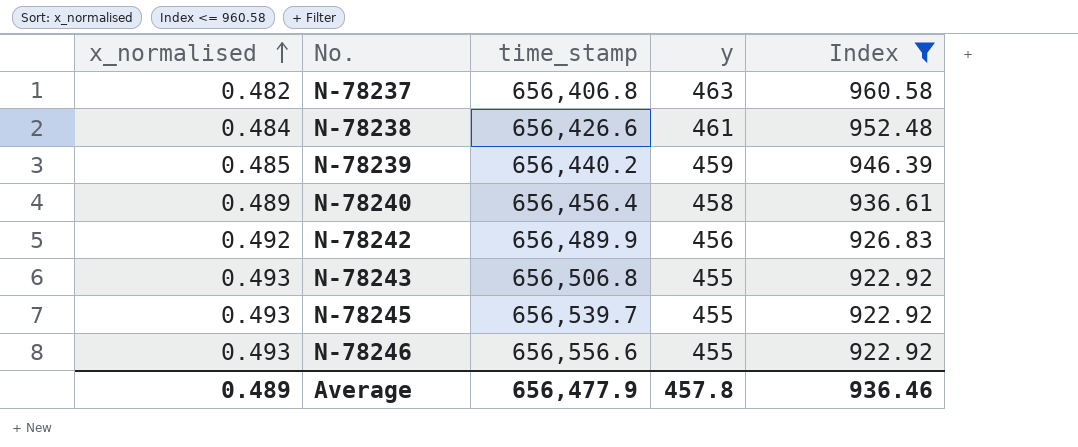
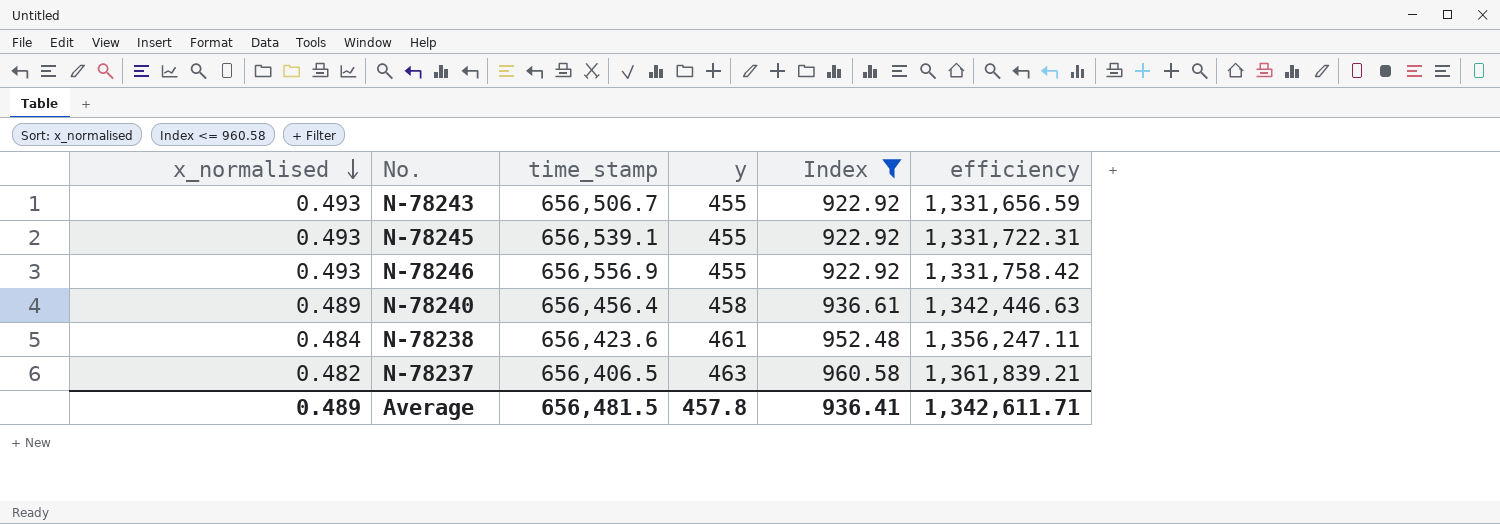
row order: x_normalised ascending -> x_normalised descending
column efficiency | formula: none -> [time_stamp] / [x_normalised]
row N-78239: 0.485 | 656,440.2 | 459 | 946.39 -> none
row N-78242: 0.492 | 656,489.9 | 456 | 926.83 -> none
N-78243 | time_stamp: 656,506.8 -> 656,506.7
N-78245 | time_stamp: 656,539.7 -> 656,539.1
N-78246 | time_stamp: 656,556.6 -> 656,556.9
N-78238 | time_stamp: 656,426.6 -> 656,423.6
N-78237 | time_stamp: 656,406.8 -> 656,406.5
Average | time_stamp: 656,477.9 -> 656,481.5
Average | Index: 936.46 -> 936.41

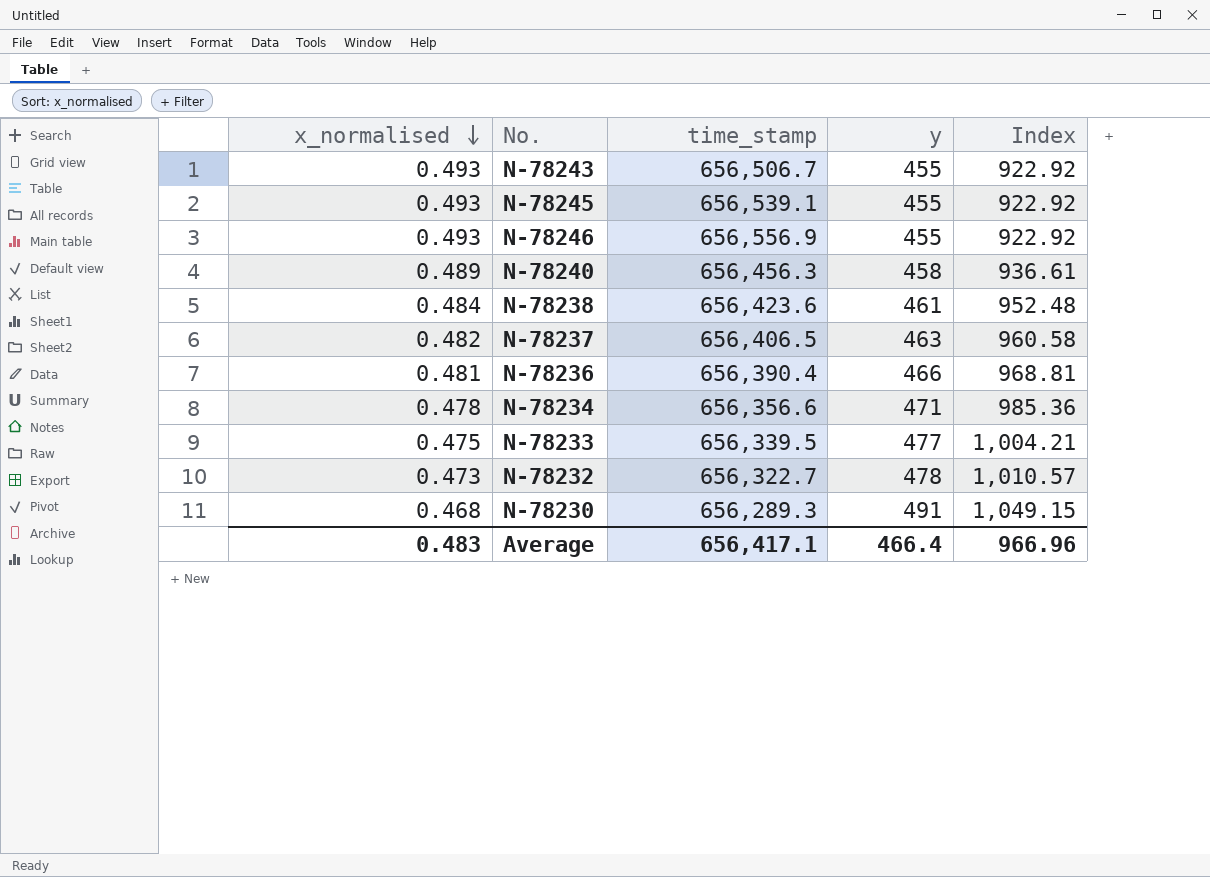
filter: Index <= 960.58 -> none
column efficiency | formula: [time_stamp] / [x_normalised] -> none
N-78240 | time_stamp: 656,456.4 -> 656,456.3
Average | x_normalised: 0.489 -> 0.483
Average | time_stamp: 656,481.5 -> 656,417.1
Average | y: 457.8 -> 466.4
Average | Index: 936.41 -> 966.96

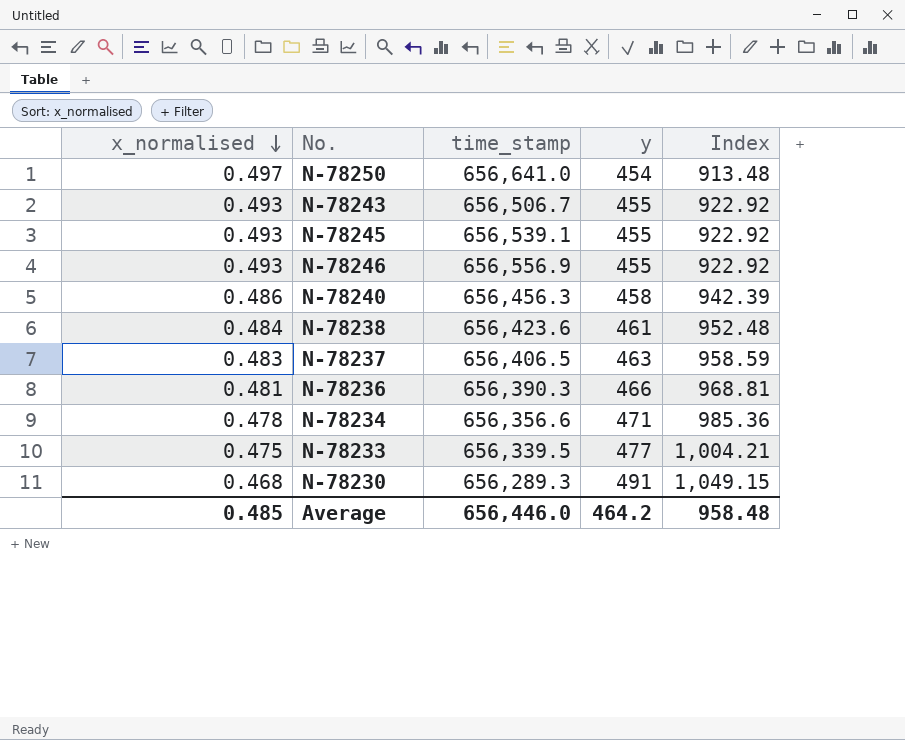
row N-78232: 0.473 | 656,322.7 | 478 | 1,010.57 -> none
row N-78250: none -> 0.497 | 656,641.0 | 454 | 913.48
N-78240 | x_normalised: 0.489 -> 0.486
N-78240 | Index: 936.61 -> 942.39
N-78237 | x_normalised: 0.482 -> 0.483
N-78237 | Index: 960.58 -> 958.59
N-78236 | time_stamp: 656,390.4 -> 656,390.3
Average | x_normalised: 0.483 -> 0.485
Average | time_stamp: 656,417.1 -> 656,446.0
Average | y: 466.4 -> 464.2
Average | Index: 966.96 -> 958.48

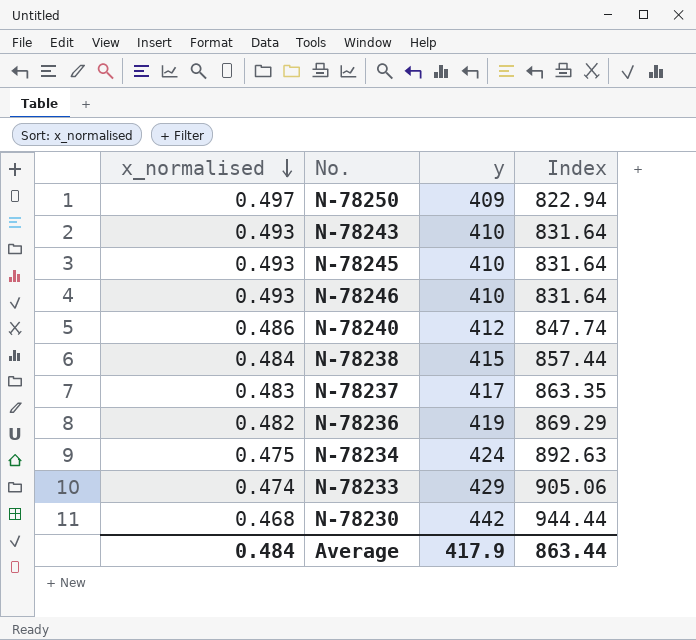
column time_stamp | position: 3 -> none
N-78250 | y: 454 -> 409
N-78250 | Index: 913.48 -> 822.94
N-78243 | y: 455 -> 410
N-78243 | Index: 922.92 -> 831.64
N-78245 | y: 455 -> 410
N-78245 | Index: 922.92 -> 831.64
N-78246 | y: 455 -> 410
N-78246 | Index: 922.92 -> 831.64
N-78240 | y: 458 -> 412
N-78240 | Index: 942.39 -> 847.74
N-78238 | y: 461 -> 415
N-78238 | Index: 952.48 -> 857.44
N-78237 | y: 463 -> 417
N-78237 | Index: 958.59 -> 863.35
N-78236 | x_normalised: 0.481 -> 0.482
N-78236 | y: 466 -> 419
N-78236 | Index: 968.81 -> 869.29
N-78234 | x_normalised: 0.478 -> 0.475
N-78234 | y: 471 -> 424
N-78234 | Index: 985.36 -> 892.63
N-78233 | x_normalised: 0.475 -> 0.474
N-78233 | y: 477 -> 429
N-78233 | Index: 1,004.21 -> 905.06
N-78230 | y: 491 -> 442
N-78230 | Index: 1,049.15 -> 944.44
Average | x_normalised: 0.485 -> 0.484
Average | y: 464.2 -> 417.9
Average | Index: 958.48 -> 863.44

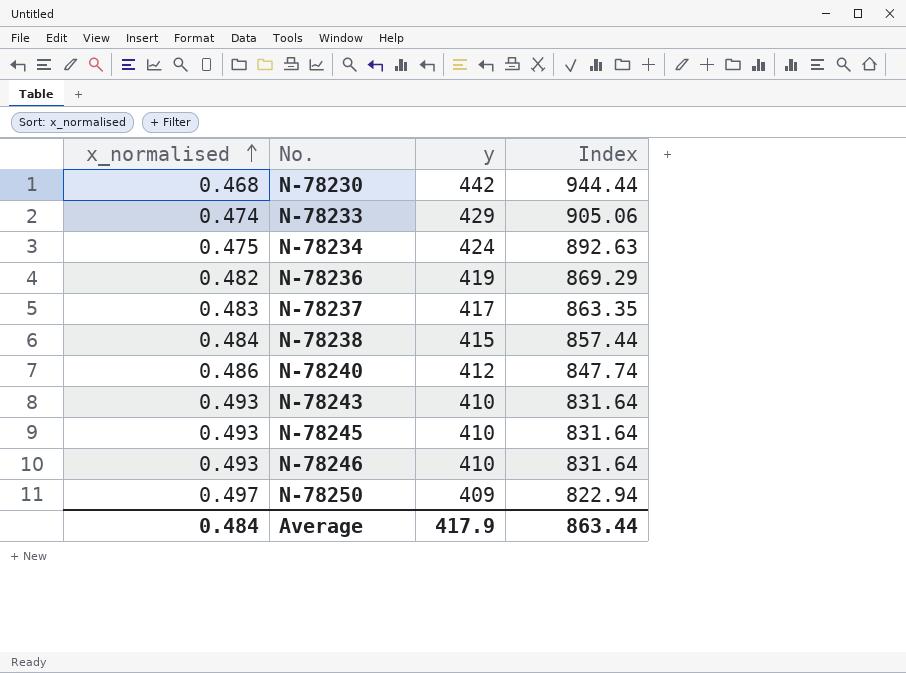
row order: x_normalised descending -> x_normalised ascending

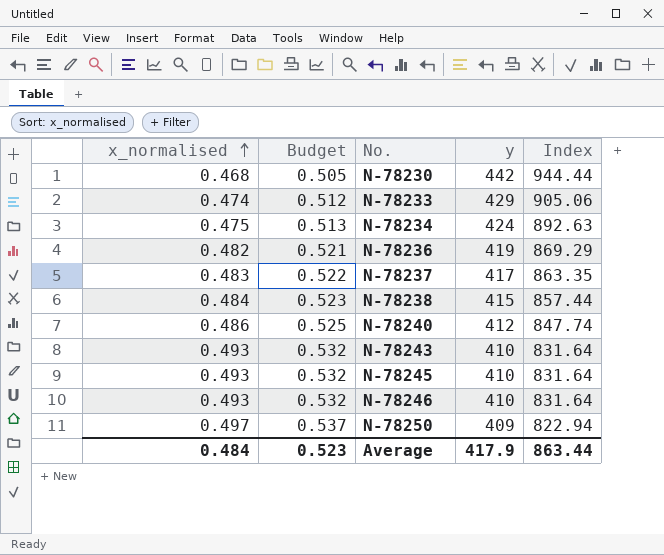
column Budget | formula: none -> [x_normalised] * 1.08

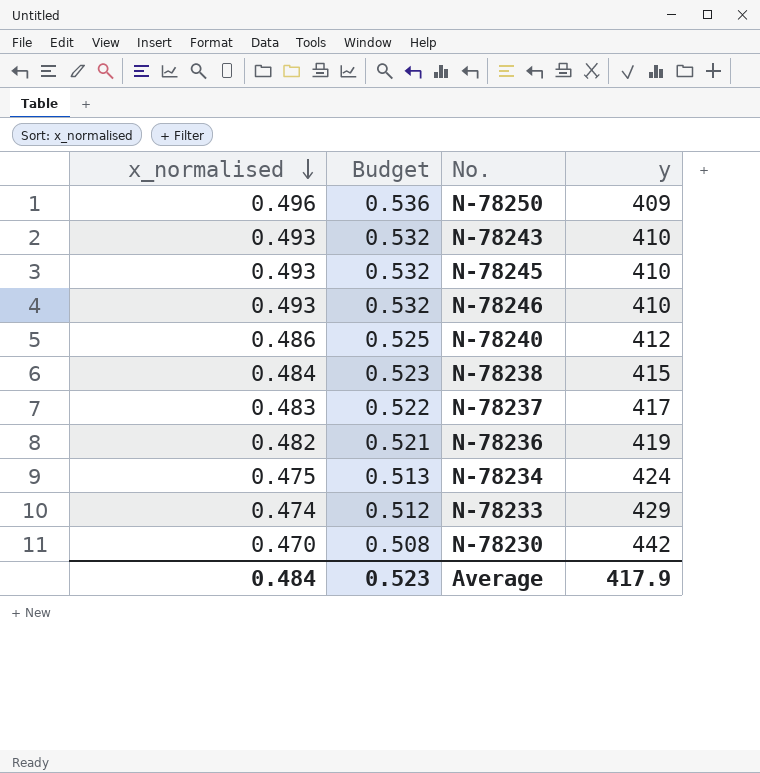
row order: x_normalised ascending -> x_normalised descending
column Index | formula: [y] / [x_normalised] -> none
N-78250 | x_normalised: 0.497 -> 0.496
N-78250 | Budget: 0.537 -> 0.536
N-78230 | x_normalised: 0.468 -> 0.470
N-78230 | Budget: 0.505 -> 0.508

